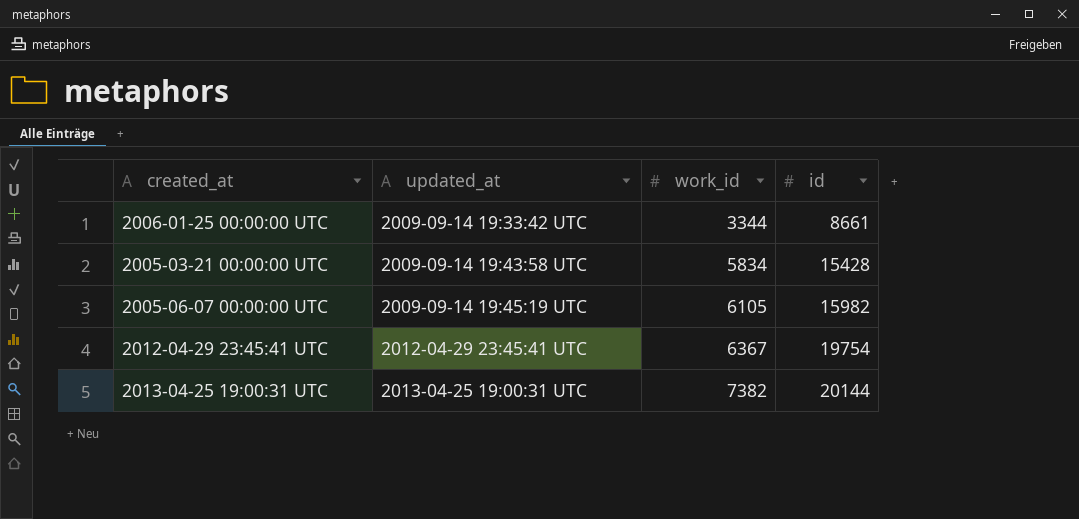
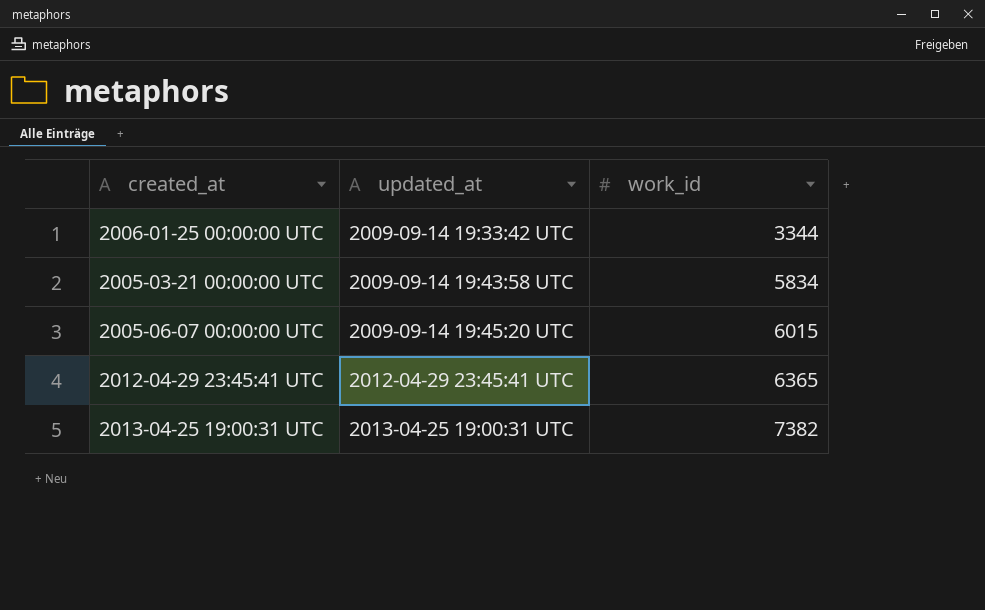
column id | position: 4 -> none
2005-06-07 00:00:00 UTC | updated_at: 2009-09-14 19:45:19 UTC -> 2009-09-14 19:45:20 UTC
2005-06-07 00:00:00 UTC | work_id: 6105 -> 6015
2012-04-29 23:45:41 UTC | work_id: 6367 -> 6365

